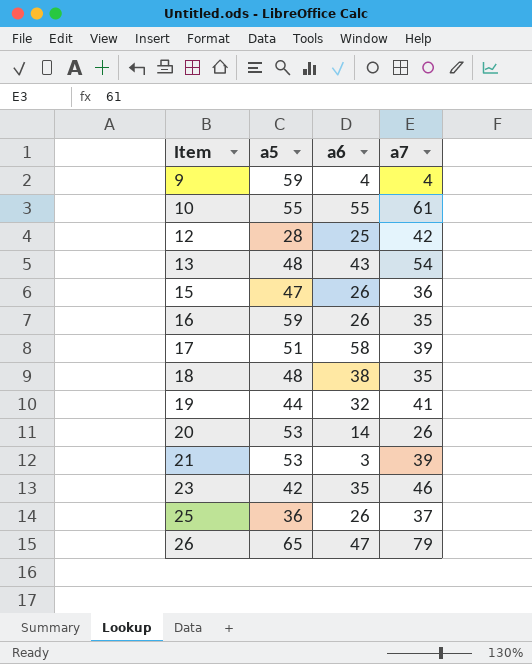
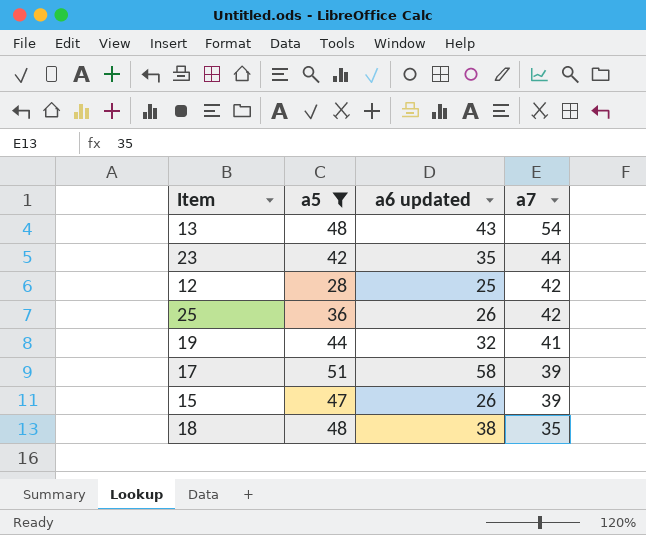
filter: none -> a5 <= 51
row order: Item ascending -> a7 descending
column name: a6 -> a6 updated
23 | a7: 46 -> 44
25 | a7: 37 -> 42
15 | a7: 36 -> 39

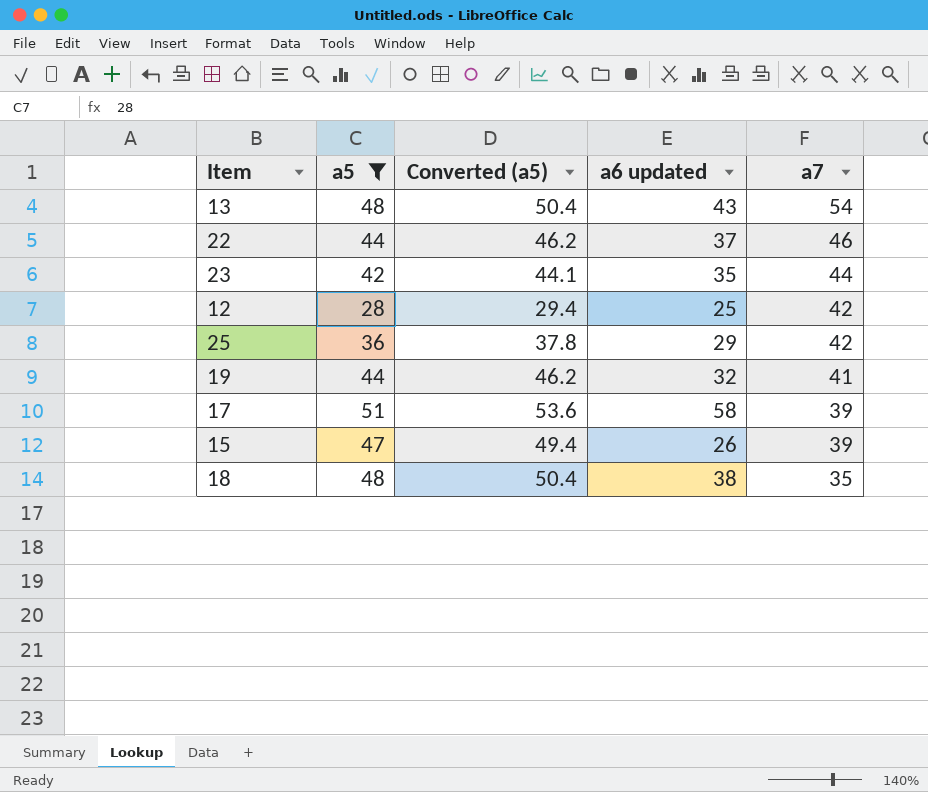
column Converted (a5) | formula: none -> [a5] * 1.05
row 22: none -> 44 | 46.2 | 37 | 46
25 | a6 updated: 26 -> 29

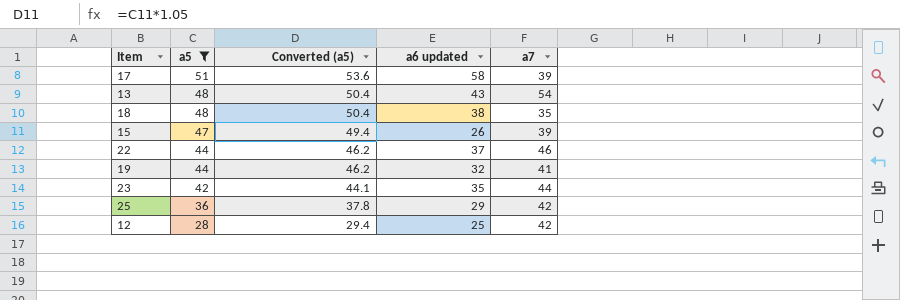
row order: a7 descending -> a5 descending

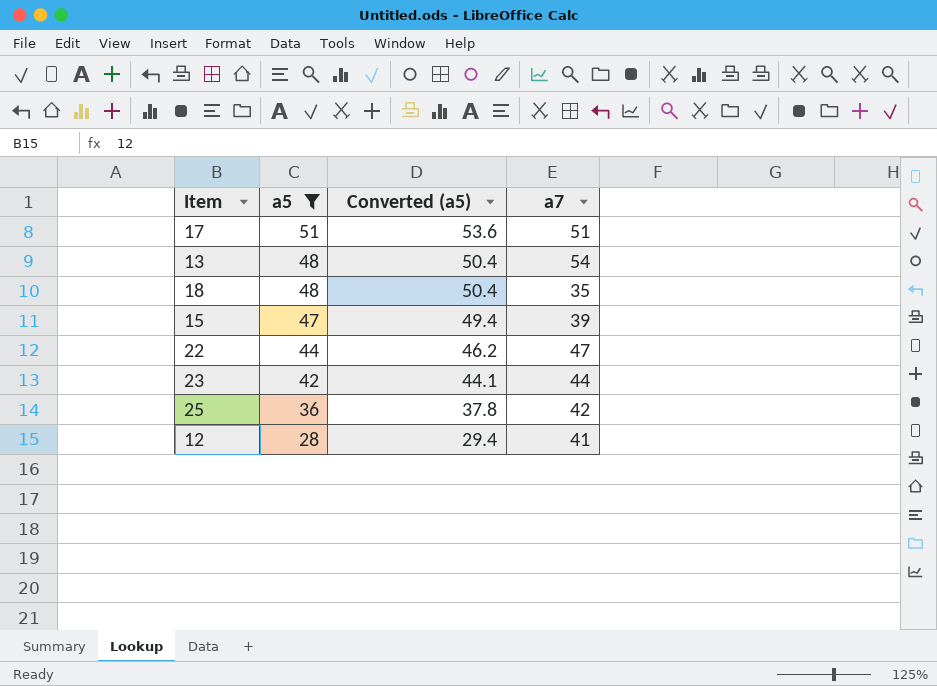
column a6 updated | position: 4 -> none
row 19: 44 | 46.2 | 32 | 41 -> none
17 | a7: 39 -> 51
22 | a7: 46 -> 47
12 | a7: 42 -> 41

